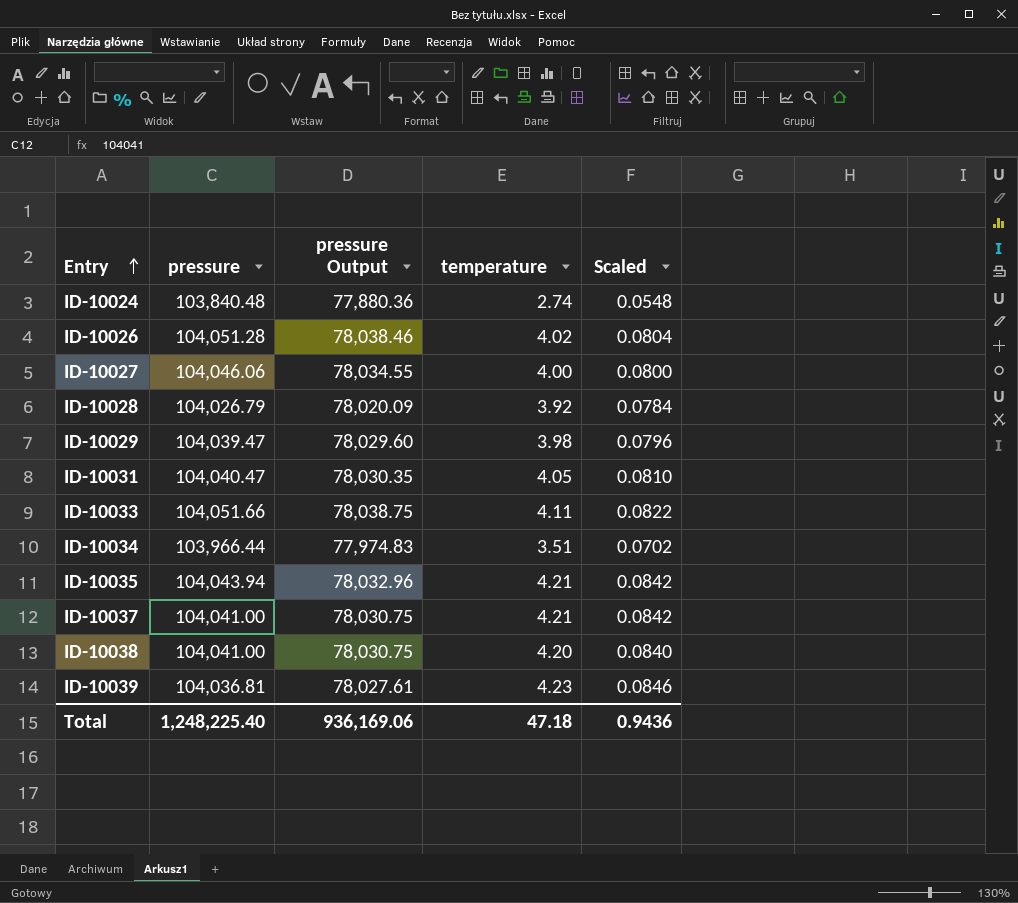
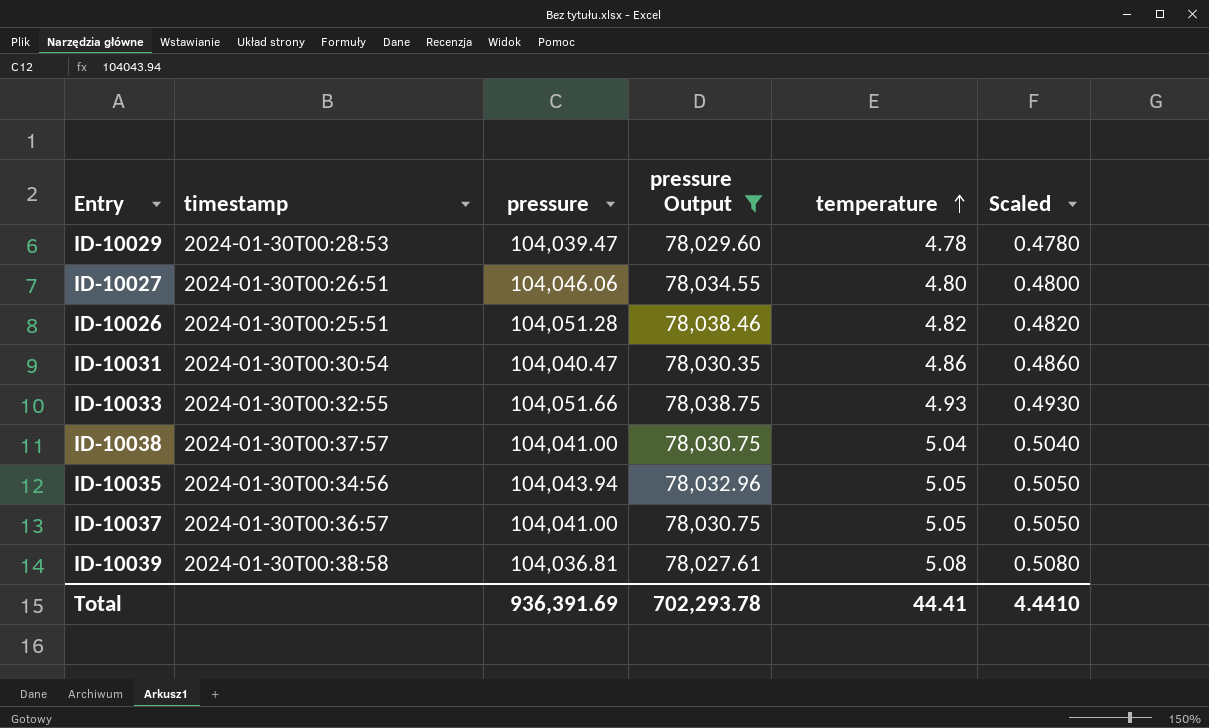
filter: none -> pressure Output >= 78,027.61
row order: Entry ascending -> temperature ascending
column timestamp | position: none -> 2
column Scaled | formula: [temperature] * 0.02 -> [temperature] * 0.1
ID-10029 | temperature: 3.98 -> 4.78
ID-10027 | temperature: 4.00 -> 4.80
ID-10026 | temperature: 4.02 -> 4.82
ID-10031 | temperature: 4.05 -> 4.86
ID-10033 | temperature: 4.11 -> 4.93
ID-10038 | temperature: 4.20 -> 5.04
ID-10035 | temperature: 4.21 -> 5.05
ID-10037 | temperature: 4.21 -> 5.05
ID-10039 | temperature: 4.23 -> 5.08
Total | pressure: 1,248,225.40 -> 936,391.69
Total | pressure Output: 936,169.06 -> 702,293.78
Total | temperature: 47.18 -> 44.41
Total | Scaled: 0.9436 -> 4.4410

